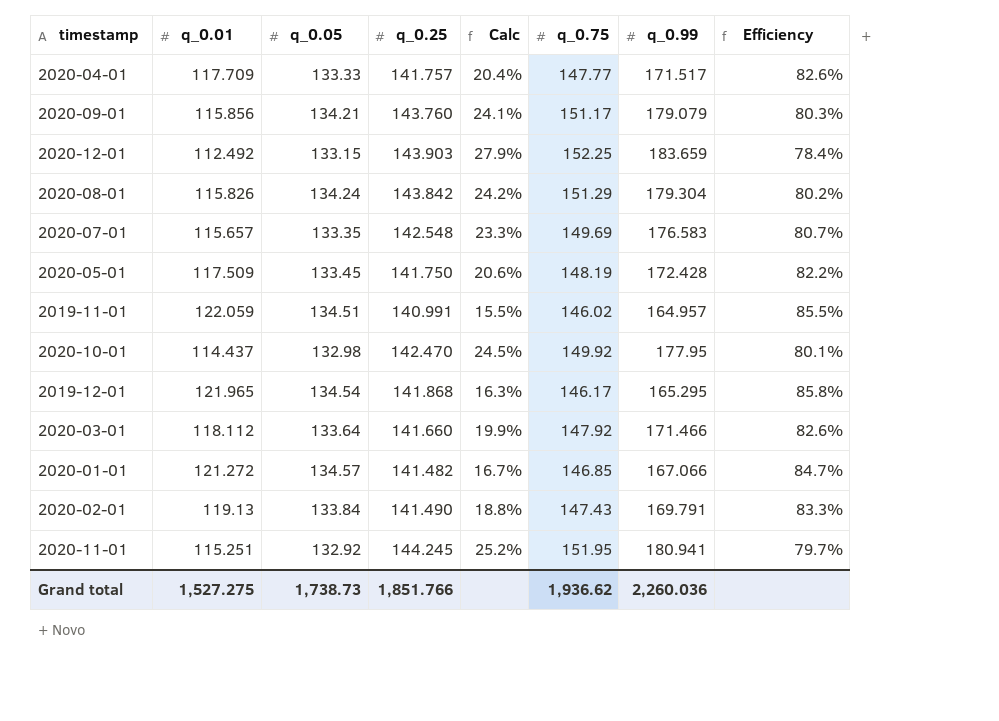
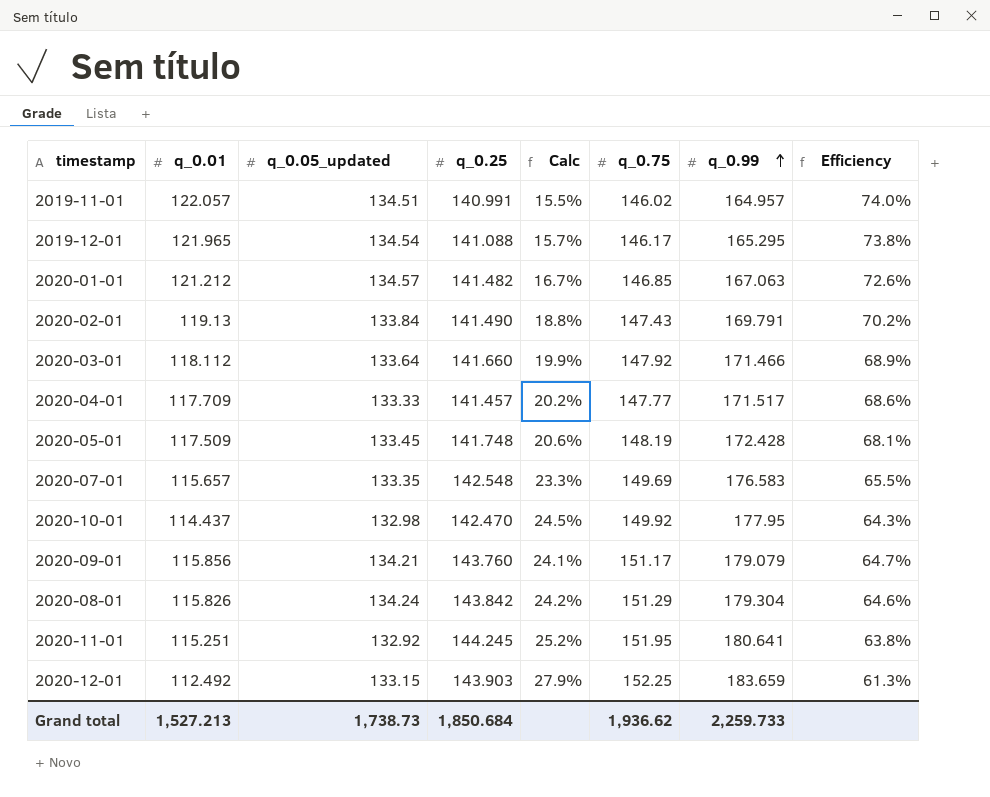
row order: none -> q_0.99 ascending
column name: q_0.05 -> q_0.05_updated
column Efficiency | formula: [q_0.25] / [q_0.99] -> [q_0.01] / [q_0.99]
2019-11-01 | q_0.01: 122.059 -> 122.057
2019-12-01 | q_0.25: 141.868 -> 141.088
2019-12-01 | Calc: 16.3% -> 15.7%
2020-01-01 | q_0.01: 121.272 -> 121.212
2020-01-01 | q_0.99: 167.066 -> 167.063
2020-04-01 | q_0.25: 141.757 -> 141.457
2020-04-01 | Calc: 20.4% -> 20.2%
2020-05-01 | q_0.25: 141.750 -> 141.748
2020-11-01 | q_0.99: 180.941 -> 180.641
Grand total | q_0.01: 1,527.275 -> 1,527.213
Grand total | q_0.25: 1,851.766 -> 1,850.684
Grand total | q_0.99: 2,260.036 -> 2,259.733

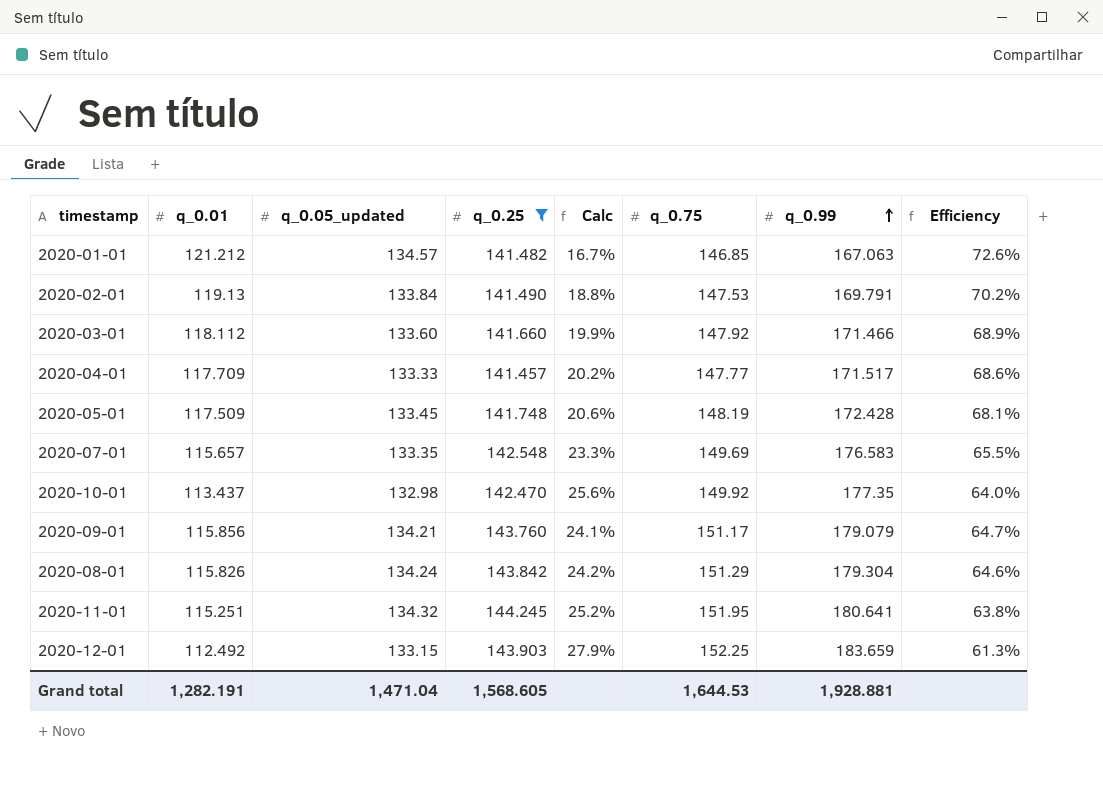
filter: none -> q_0.25 >= 141.457
2020-02-01 | q_0.75: 147.43 -> 147.53
2020-03-01 | q_0.05_updated: 133.64 -> 133.60
2020-10-01 | q_0.01: 114.437 -> 113.437
2020-10-01 | Calc: 24.5% -> 25.6%
2020-10-01 | q_0.99: 177.95 -> 177.35
2020-10-01 | Efficiency: 64.3% -> 64.0%
2020-11-01 | q_0.05_updated: 132.92 -> 134.32
Grand total | q_0.01: 1,527.213 -> 1,282.191
Grand total | q_0.05_updated: 1,738.73 -> 1,471.04
Grand total | q_0.25: 1,850.684 -> 1,568.605
Grand total | q_0.75: 1,936.62 -> 1,644.53
Grand total | q_0.99: 2,259.733 -> 1,928.881

